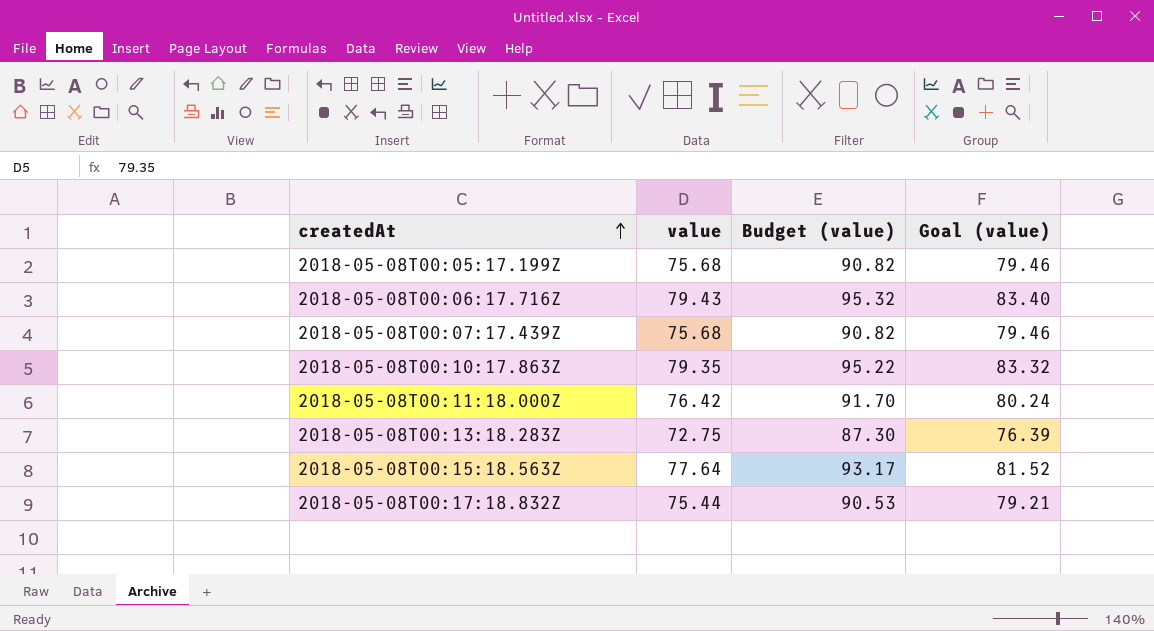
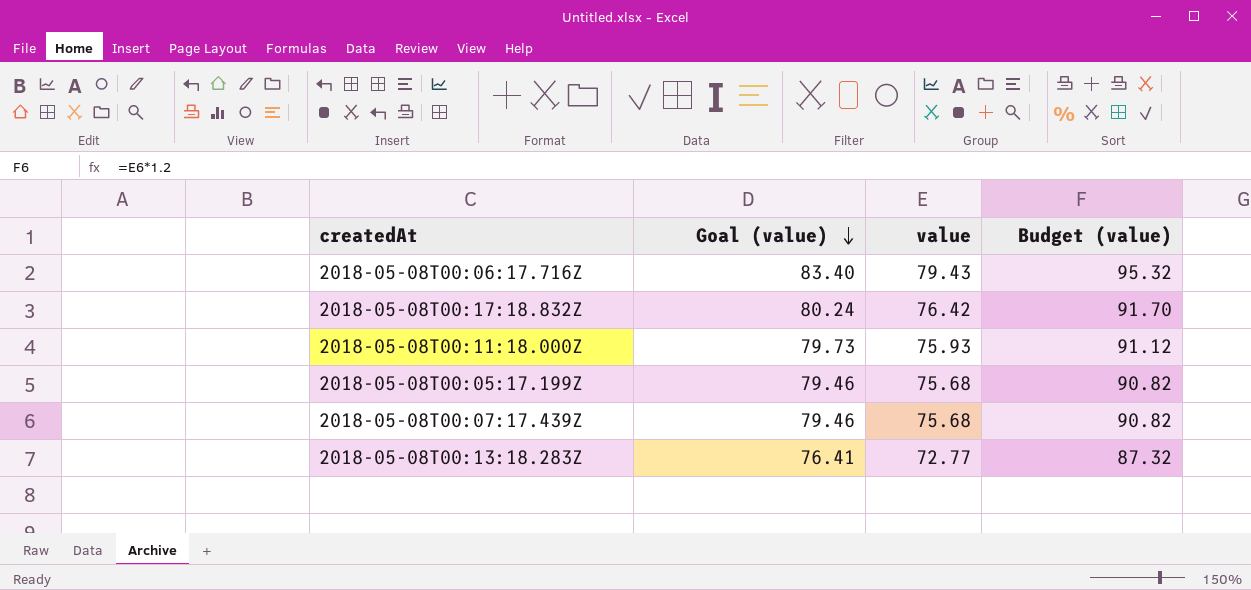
row order: createdAt ascending -> Goal (value) descending
column Goal (value) | position: 4 -> 2
row 2018-05-08T00:10:17.863Z: 79.35 | 95.22 | 83.32 -> none
row 2018-05-08T00:15:18.563Z: 77.64 | 93.17 | 81.52 -> none
2018-05-08T00:17:18.832Z | Goal (value): 79.21 -> 80.24
2018-05-08T00:17:18.832Z | value: 75.44 -> 76.42
2018-05-08T00:17:18.832Z | Budget (value): 90.53 -> 91.70
2018-05-08T00:11:18.000Z | Goal (value): 80.24 -> 79.73
2018-05-08T00:11:18.000Z | value: 76.42 -> 75.93
2018-05-08T00:11:18.000Z | Budget (value): 91.70 -> 91.12
2018-05-08T00:13:18.283Z | Goal (value): 76.39 -> 76.41
2018-05-08T00:13:18.283Z | value: 72.75 -> 72.77
2018-05-08T00:13:18.283Z | Budget (value): 87.30 -> 87.32

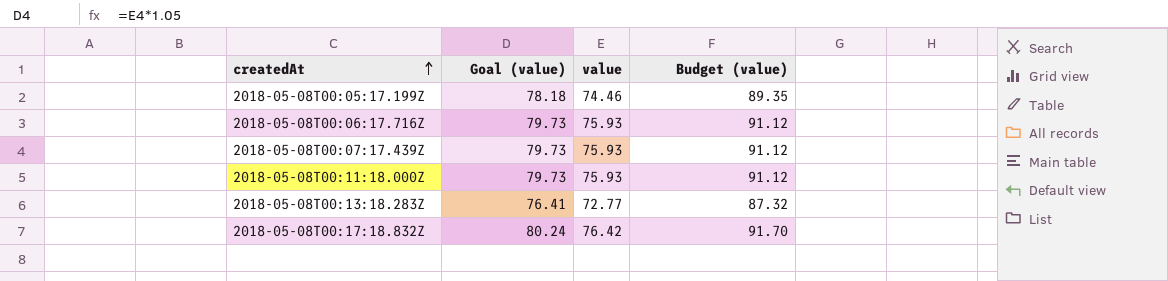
row order: Goal (value) descending -> createdAt ascending
2018-05-08T00:05:17.199Z | Goal (value): 79.46 -> 78.18
2018-05-08T00:05:17.199Z | value: 75.68 -> 74.46
2018-05-08T00:05:17.199Z | Budget (value): 90.82 -> 89.35
2018-05-08T00:06:17.716Z | Goal (value): 83.40 -> 79.73
2018-05-08T00:06:17.716Z | value: 79.43 -> 75.93
2018-05-08T00:06:17.716Z | Budget (value): 95.32 -> 91.12
2018-05-08T00:07:17.439Z | Goal (value): 79.46 -> 79.73
2018-05-08T00:07:17.439Z | value: 75.68 -> 75.93
2018-05-08T00:07:17.439Z | Budget (value): 90.82 -> 91.12

